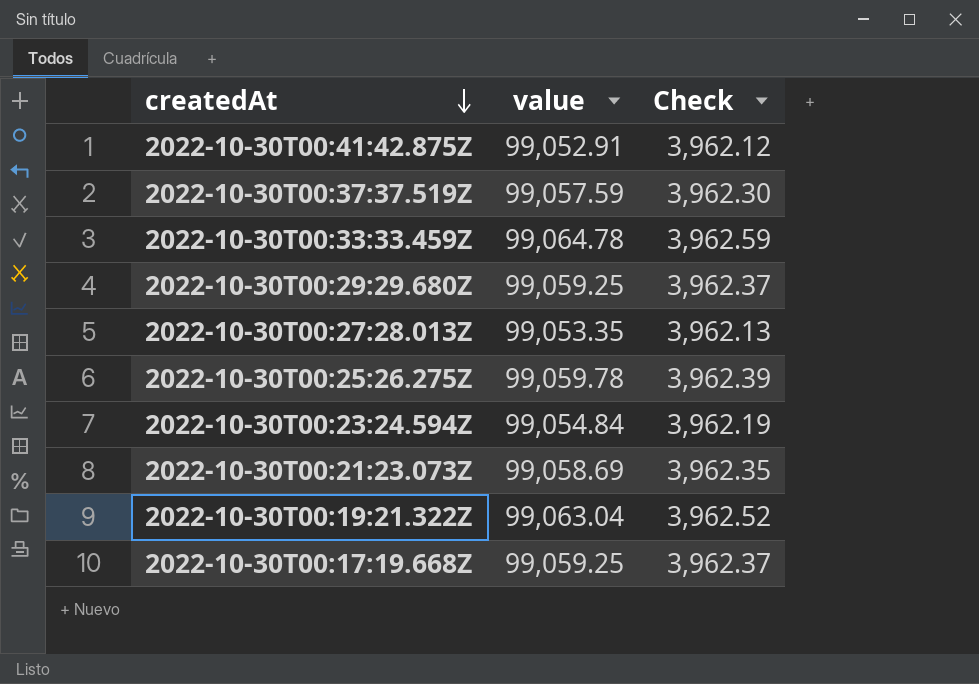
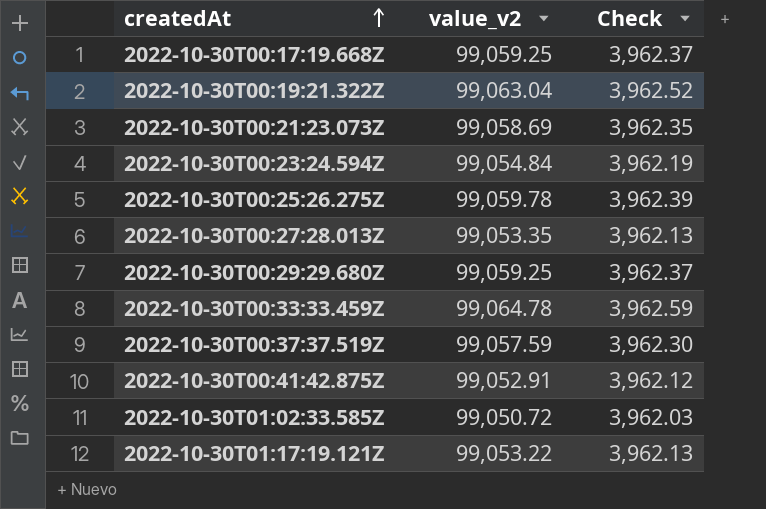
row order: createdAt descending -> createdAt ascending
column name: value -> value_v2
row 2022-10-30T01:02:33.585Z: none -> 99,050.72 | 3,962.03
row 2022-10-30T01:17:19.121Z: none -> 99,053.22 | 3,962.13

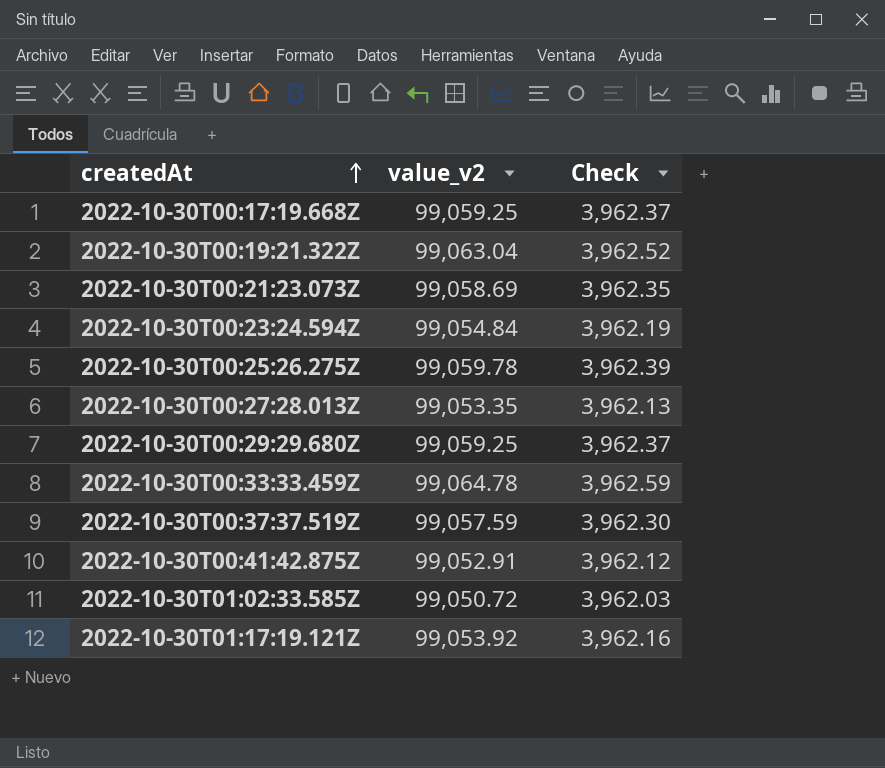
2022-10-30T01:17:19.121Z | value_v2: 99,053.22 -> 99,053.92
2022-10-30T01:17:19.121Z | Check: 3,962.13 -> 3,962.16

